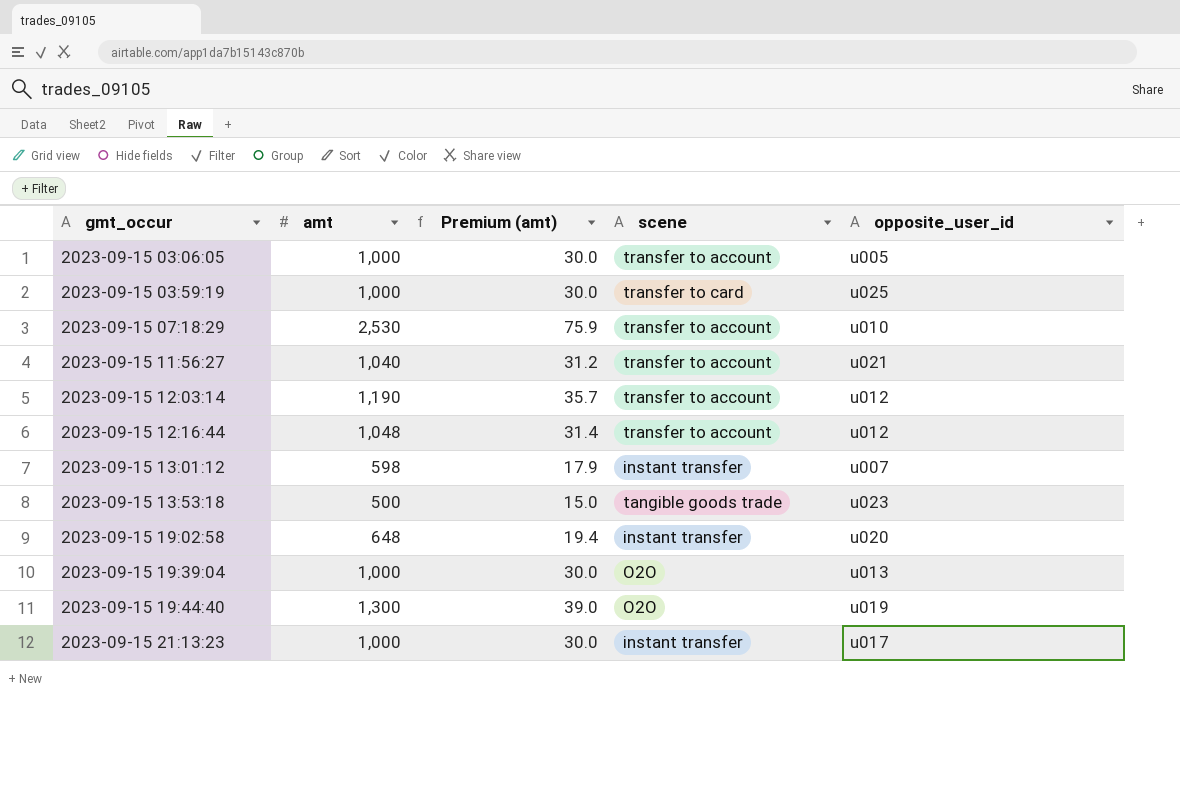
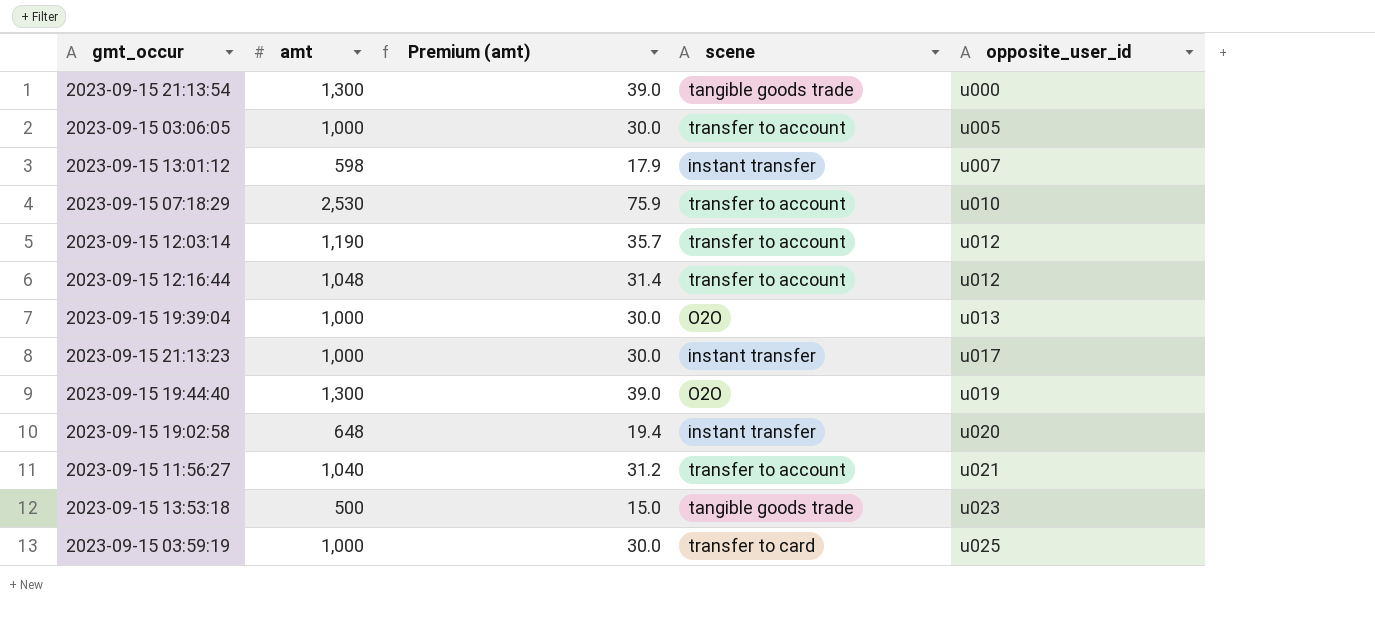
row order: gmt_occur ascending -> opposite_user_id ascending
row 2023-09-15 21:13:54: none -> 1,300 | 39.0 | tangible goods trade | u000

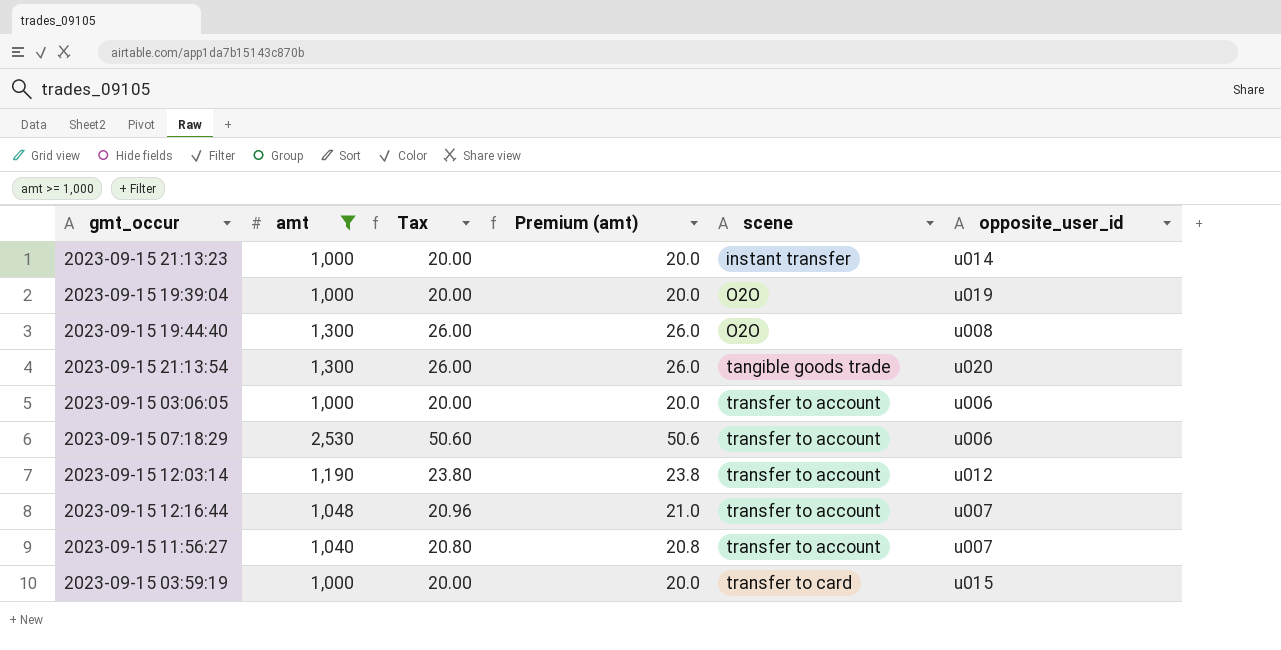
filter: none -> amt >= 1,000
row order: opposite_user_id ascending -> scene ascending
column Tax | formula: none -> [amt] * 0.02
column Premium (amt) | formula: [amt] * 0.03 -> [amt] * 0.02
2023-09-15 21:13:23 | opposite_user_id: u017 -> u014
2023-09-15 19:39:04 | opposite_user_id: u013 -> u019
2023-09-15 19:44:40 | opposite_user_id: u019 -> u008
2023-09-15 21:13:54 | opposite_user_id: u000 -> u020
2023-09-15 03:06:05 | opposite_user_id: u005 -> u006
2023-09-15 07:18:29 | opposite_user_id: u010 -> u006
2023-09-15 12:16:44 | opposite_user_id: u012 -> u007
2023-09-15 11:56:27 | opposite_user_id: u021 -> u007
2023-09-15 03:59:19 | opposite_user_id: u025 -> u015

